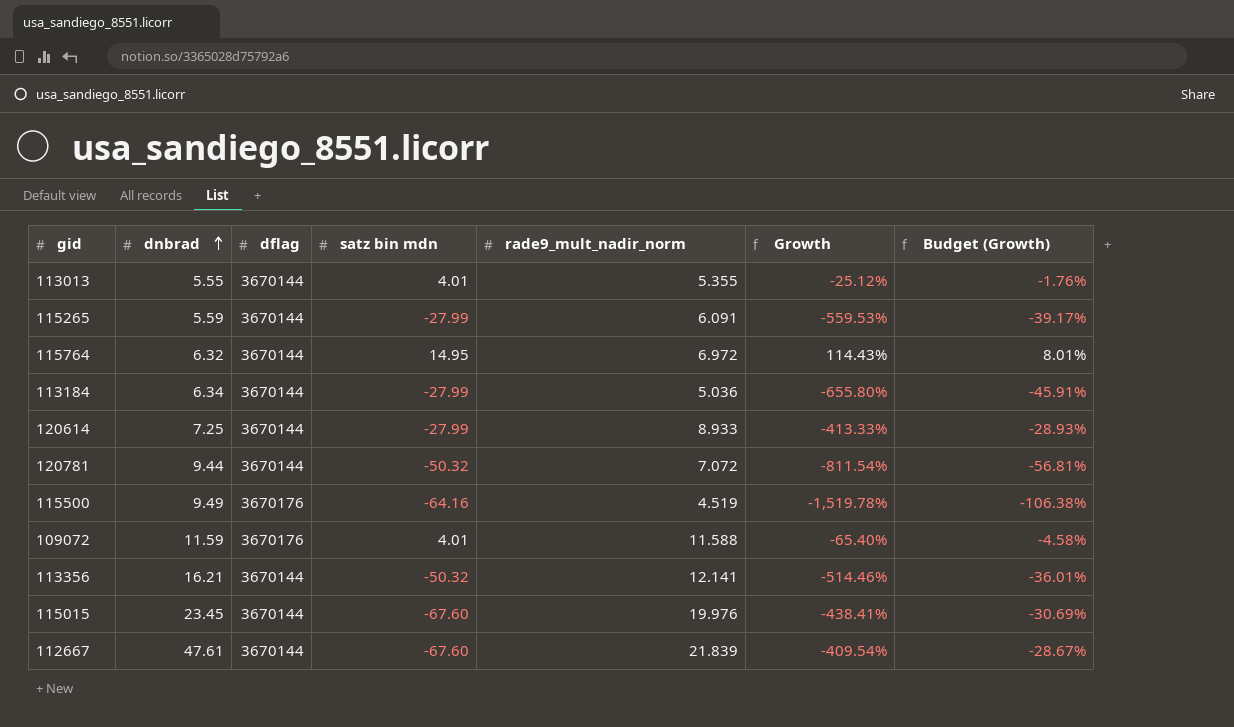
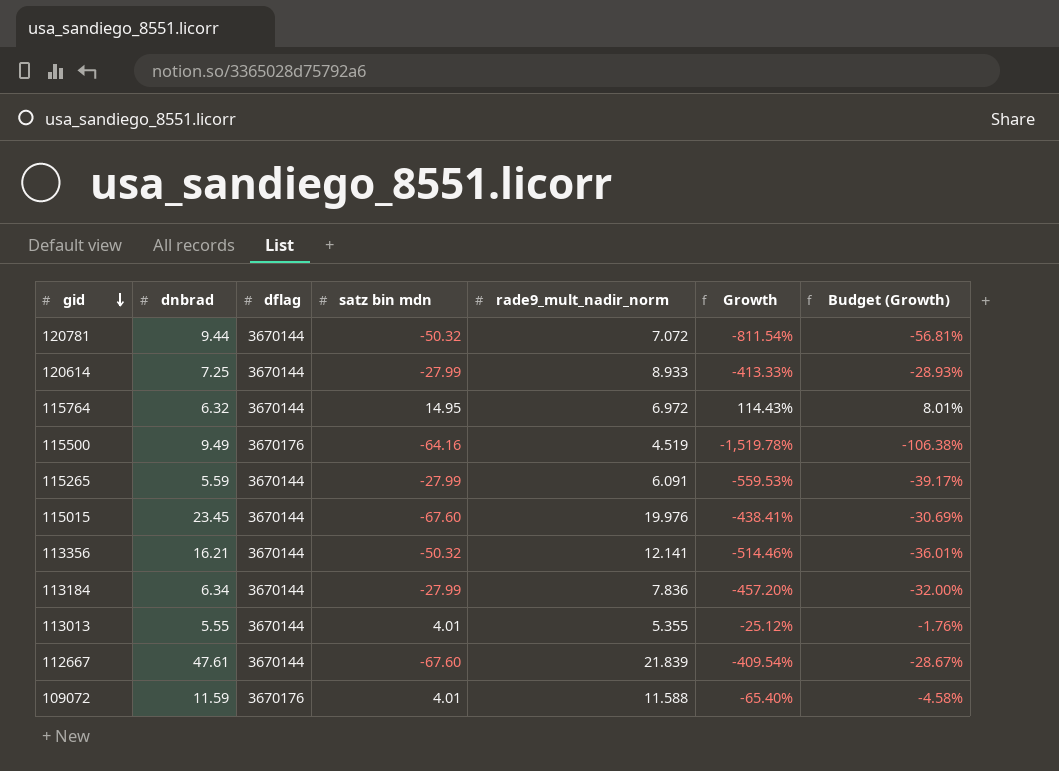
row order: dnbrad ascending -> gid descending
113184 | rade9_mult_nadir_norm: 5.036 -> 7.836
113184 | Growth: -655.80% -> -457.20%
113184 | Budget (Growth): -45.91% -> -32.00%

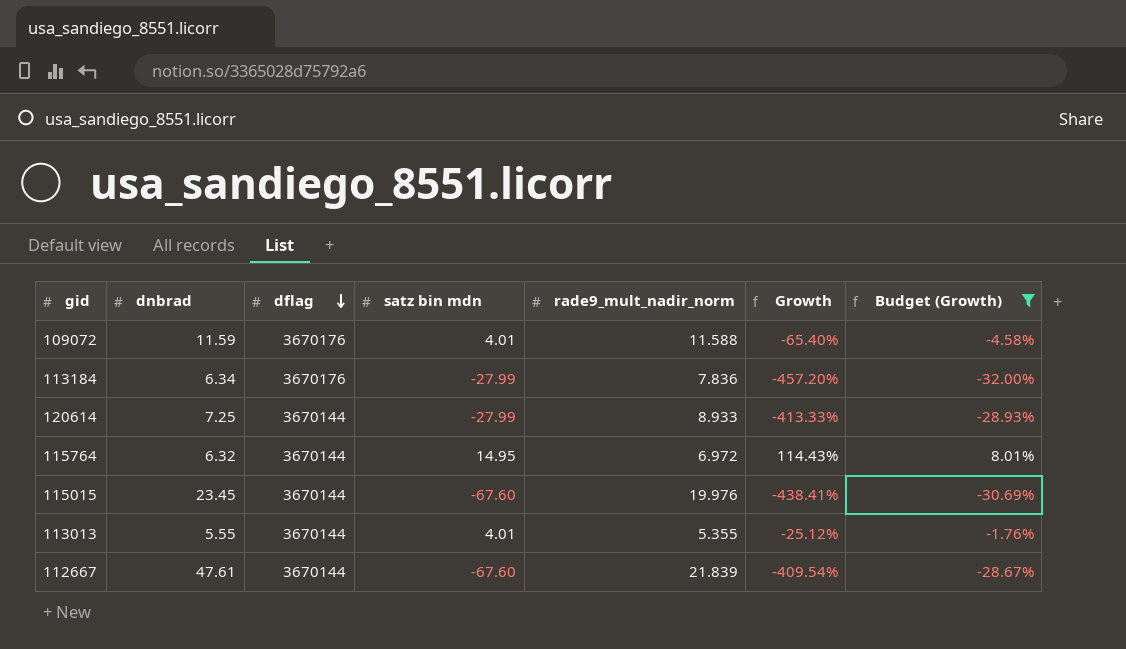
filter: none -> Budget (Growth) >= -32.00%
row order: gid descending -> dflag descending
113184 | dflag: 3670144 -> 3670176

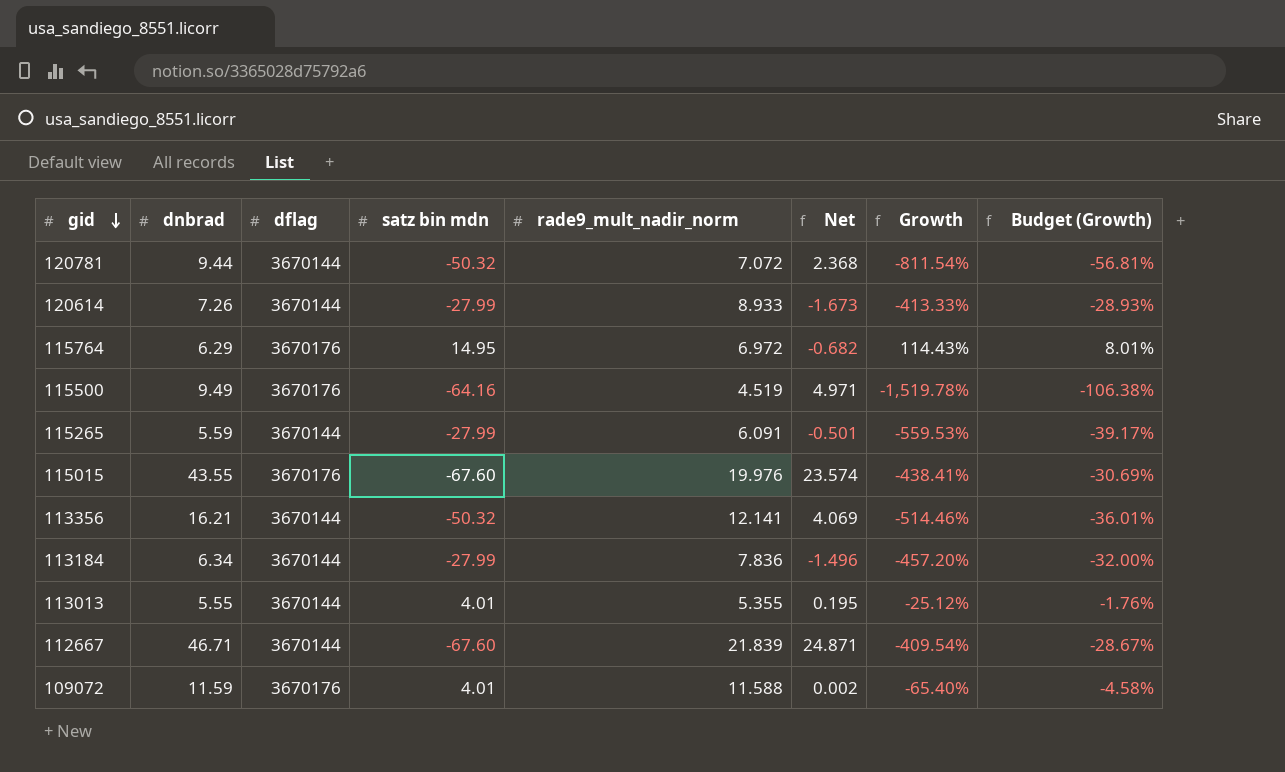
filter: Budget (Growth) >= -32.00% -> none
row order: dflag descending -> gid descending
column Net | formula: none -> [dnbrad] - [rade9_mult_nadir_norm]
120614 | dnbrad: 7.25 -> 7.26
115764 | dnbrad: 6.32 -> 6.29
115764 | dflag: 3670144 -> 3670176
115015 | dnbrad: 23.45 -> 43.55
115015 | dflag: 3670144 -> 3670176
113184 | dflag: 3670176 -> 3670144
112667 | dnbrad: 47.61 -> 46.71

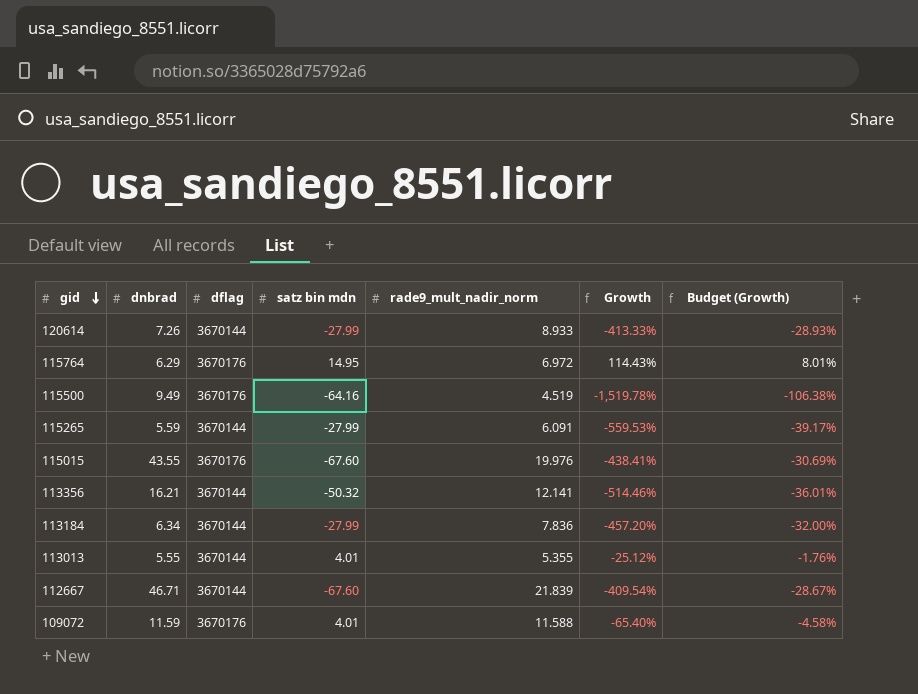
column Net | formula: [dnbrad] - [rade9_mult_nadir_norm] -> none
row 120781: 9.44 | 3670144 | -50.32 | 7.072 | 2.368 | -811.54% | -56.81% -> none

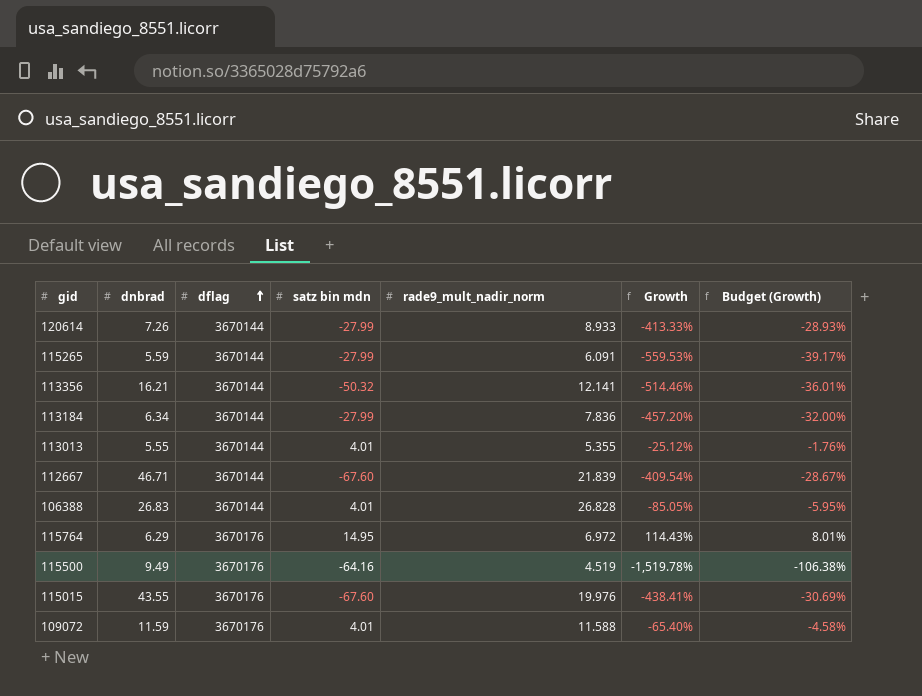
row order: gid descending -> dflag ascending
row 106388: none -> 26.83 | 3670144 | 4.01 | 26.828 | -85.05% | -5.95%

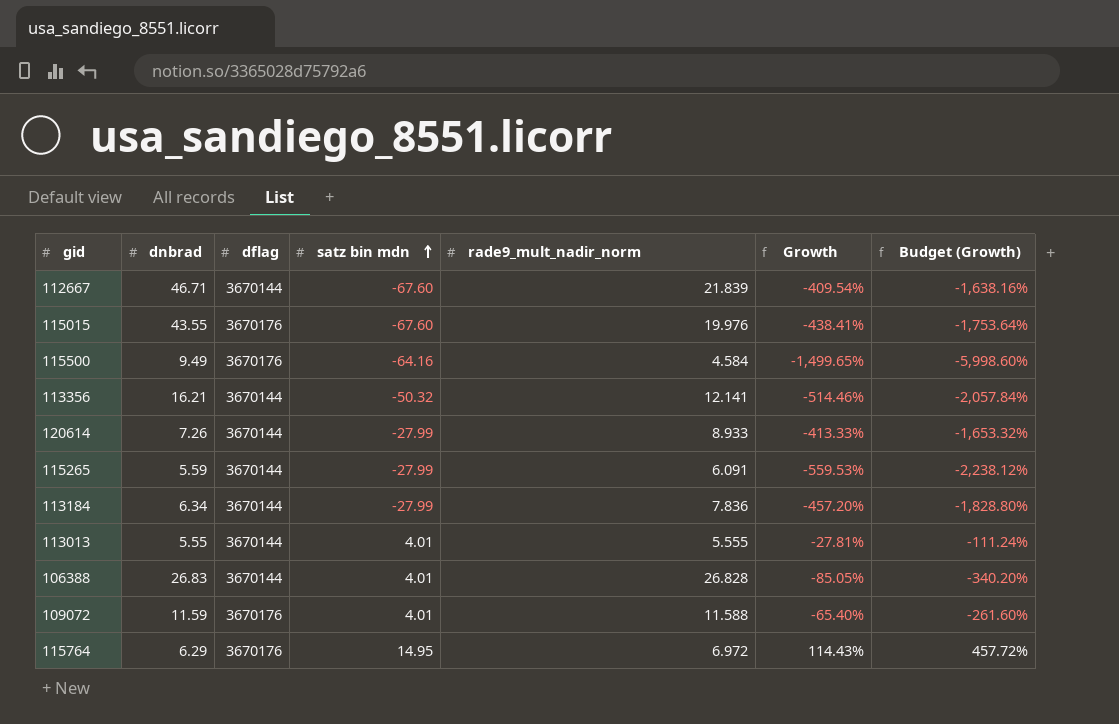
row order: dflag ascending -> satz bin mdn ascending
column Budget (Growth) | formula: [Growth] * 0.07 -> [Growth] * 4
115500 | rade9_mult_nadir_norm: 4.519 -> 4.584
115500 | Growth: -1,519.78% -> -1,499.65%
113013 | rade9_mult_nadir_norm: 5.355 -> 5.555
113013 | Growth: -25.12% -> -27.81%

